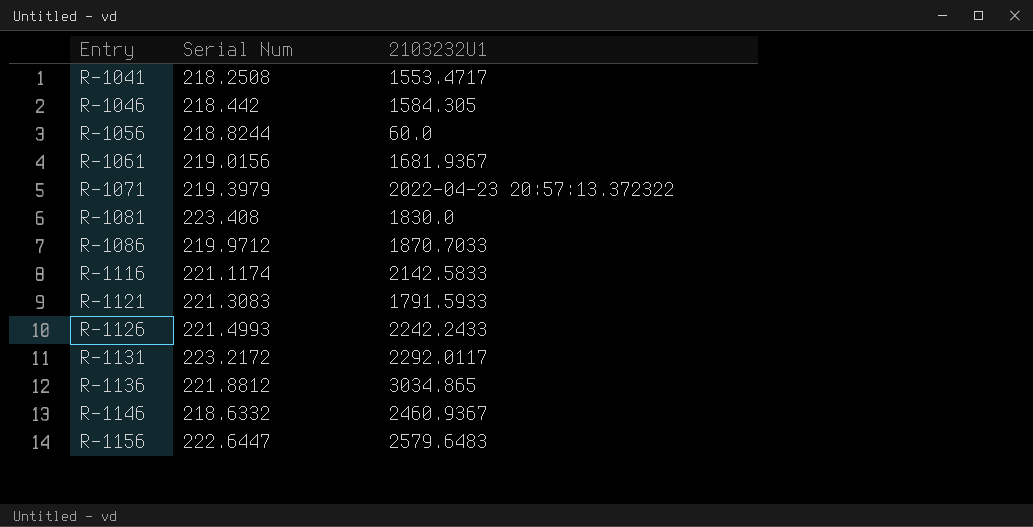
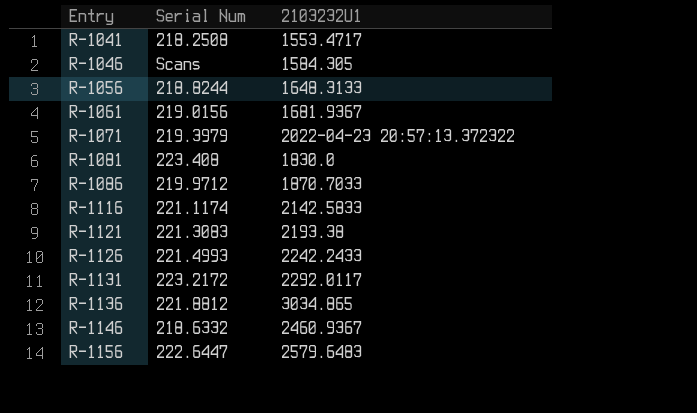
R-1046 | Serial Num: 218.442 -> Scans
R-1056 | 2103232U1: 60.0 -> 1648.3133
R-1121 | 2103232U1: 1791.5933 -> 2193.38

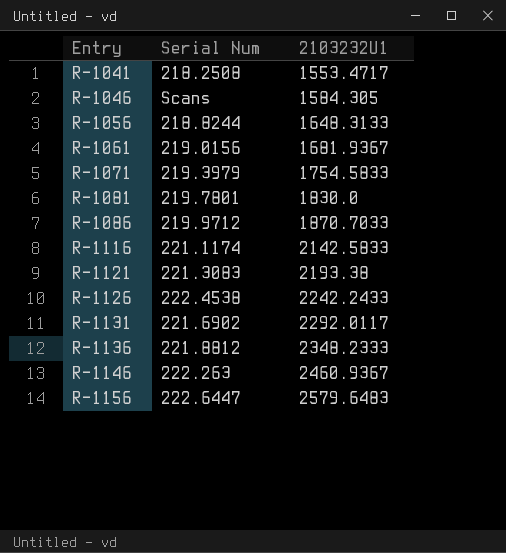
R-1071 | 2103232U1: 2022-04-23 20:57:13.372322 -> 1754.5833
R-1081 | Serial Num: 223.408 -> 219.7801
R-1126 | Serial Num: 221.4993 -> 222.4538
R-1131 | Serial Num: 223.2172 -> 221.6902
R-1136 | 2103232U1: 3034.865 -> 2348.2333
R-1146 | Serial Num: 218.6332 -> 222.263

